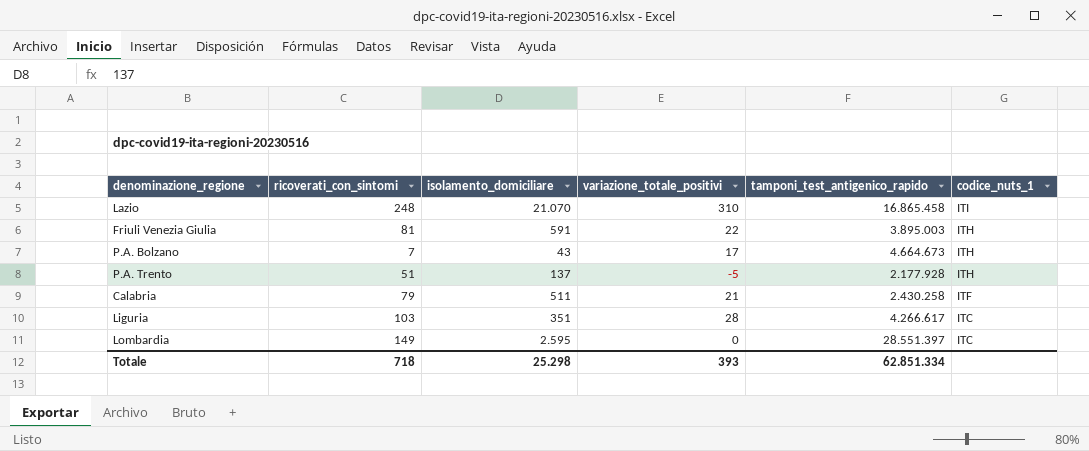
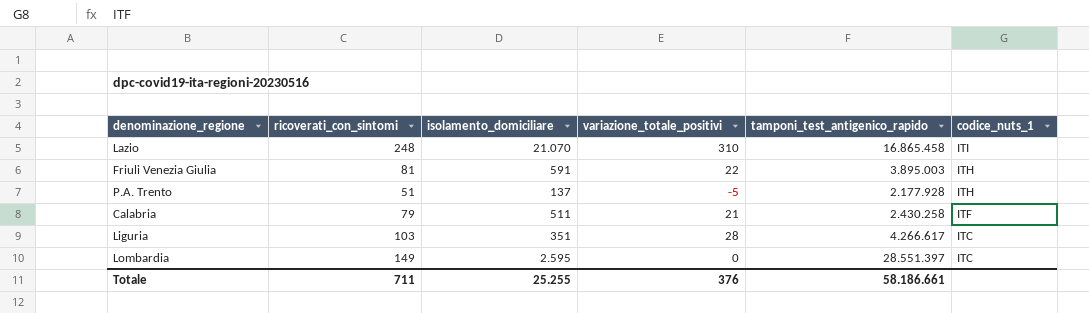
row P.A. Bolzano: 7 | 43 | 17 | 4.664.673 | ITH -> none
Totale | ricoverati_con_sintomi: 718 -> 711
Totale | isolamento_domiciliare: 25.298 -> 25.255
Totale | variazione_totale_positivi: 393 -> 376
Totale | tamponi_test_antigenico_rapido: 62.851.334 -> 58.186.661

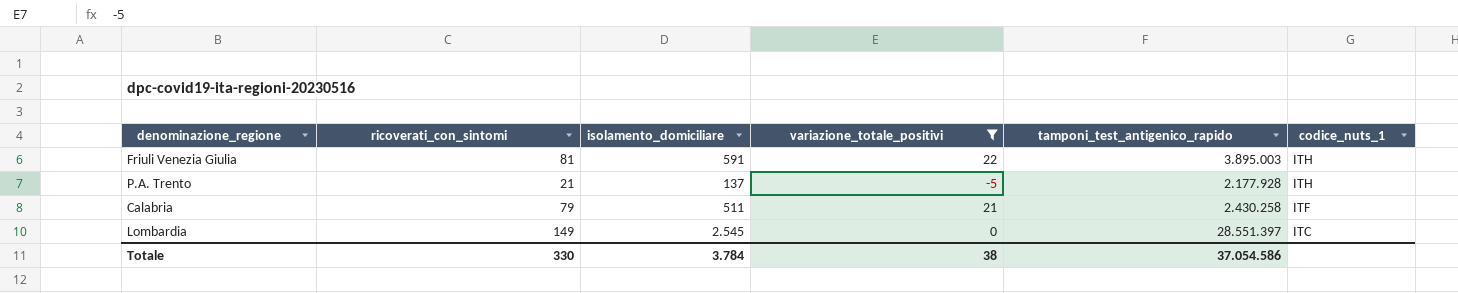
filter: none -> variazione_totale_positivi <= 22
P.A. Trento | ricoverati_con_sintomi: 51 -> 21
Lombardia | isolamento_domiciliare: 2.595 -> 2.545
Totale | ricoverati_con_sintomi: 711 -> 330
Totale | isolamento_domiciliare: 25.255 -> 3.784
Totale | variazione_totale_positivi: 376 -> 38
Totale | tamponi_test_antigenico_rapido: 58.186.661 -> 37.054.586

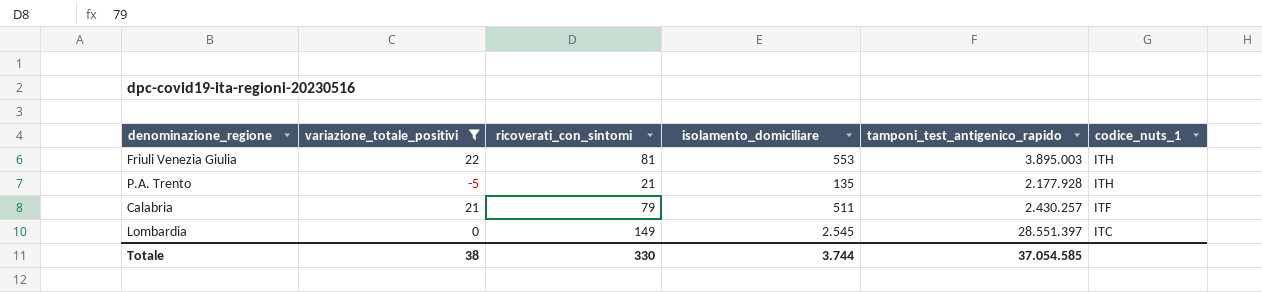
column variazione_totale_positivi | position: 4 -> 2
Friuli Venezia Giulia | isolamento_domiciliare: 591 -> 553
P.A. Trento | isolamento_domiciliare: 137 -> 135
Calabria | tamponi_test_antigenico_rapido: 2.430.258 -> 2.430.257
Totale | isolamento_domiciliare: 3.784 -> 3.744
Totale | tamponi_test_antigenico_rapido: 37.054.586 -> 37.054.585

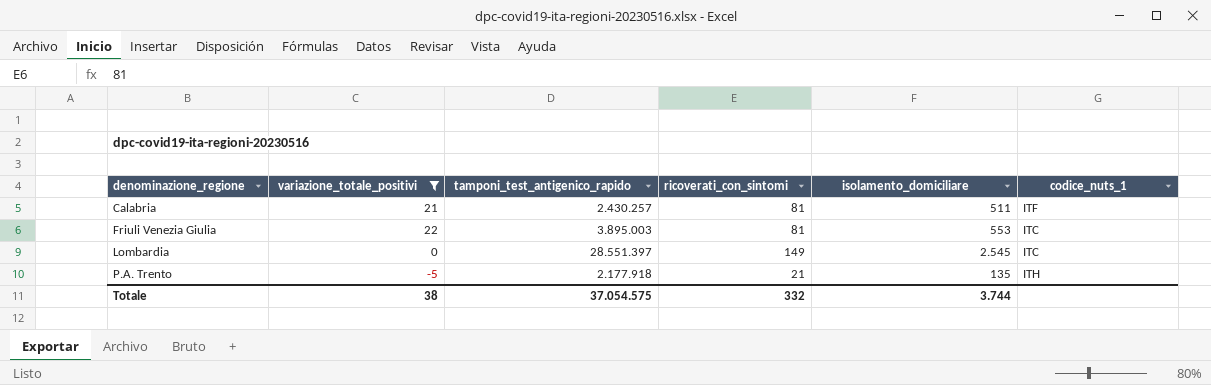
row order: codice_nuts_1 descending -> denominazione_regione ascending
column tamponi_test_antigenico_rapido | position: 5 -> 3
Calabria | ricoverati_con_sintomi: 79 -> 81
Friuli Venezia Giulia | codice_nuts_1: ITH -> ITC
P.A. Trento | tamponi_test_antigenico_rapido: 2.177.928 -> 2.177.918
Totale | tamponi_test_antigenico_rapido: 37.054.585 -> 37.054.575
Totale | ricoverati_con_sintomi: 330 -> 332

